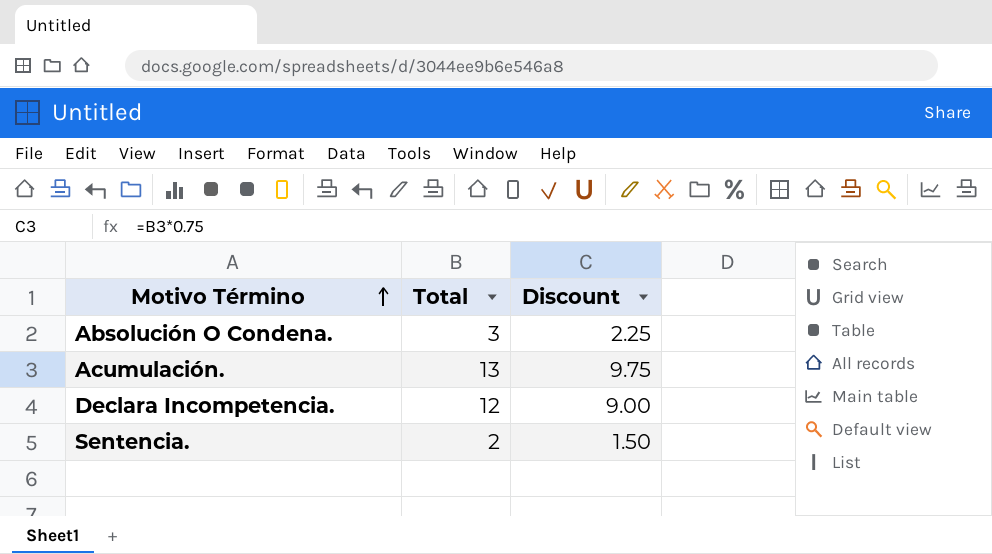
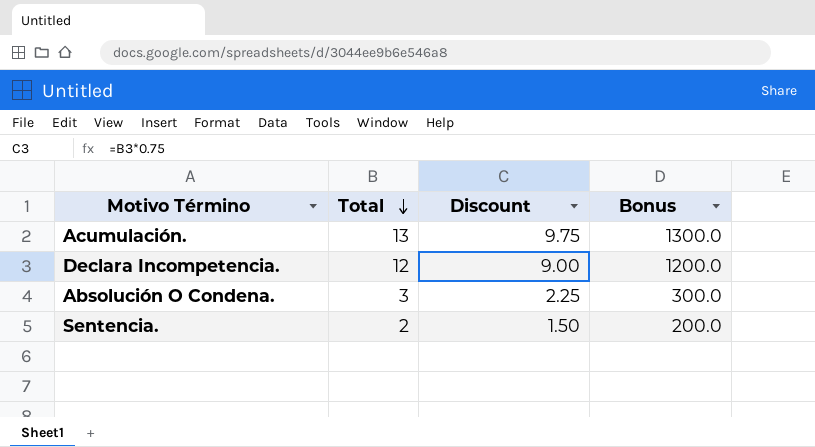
row order: Motivo Término ascending -> Total descending
column Bonus | formula: none -> [Total] * 100

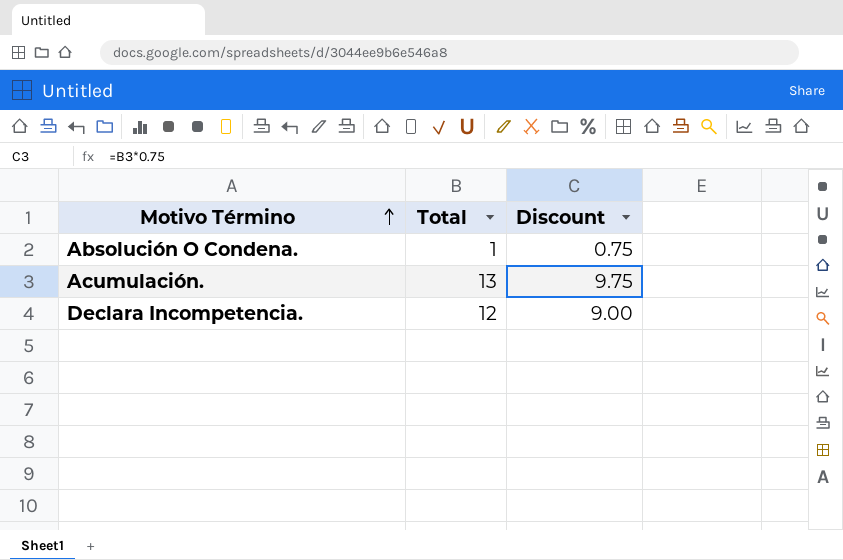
row order: Total descending -> Motivo Término ascending
column Bonus | formula: [Total] * 100 -> none
row Sentencia.: 2 | 1.50 | 200.0 -> none
Absolución O Condena. | Total: 3 -> 1
Absolución O Condena. | Discount: 2.25 -> 0.75

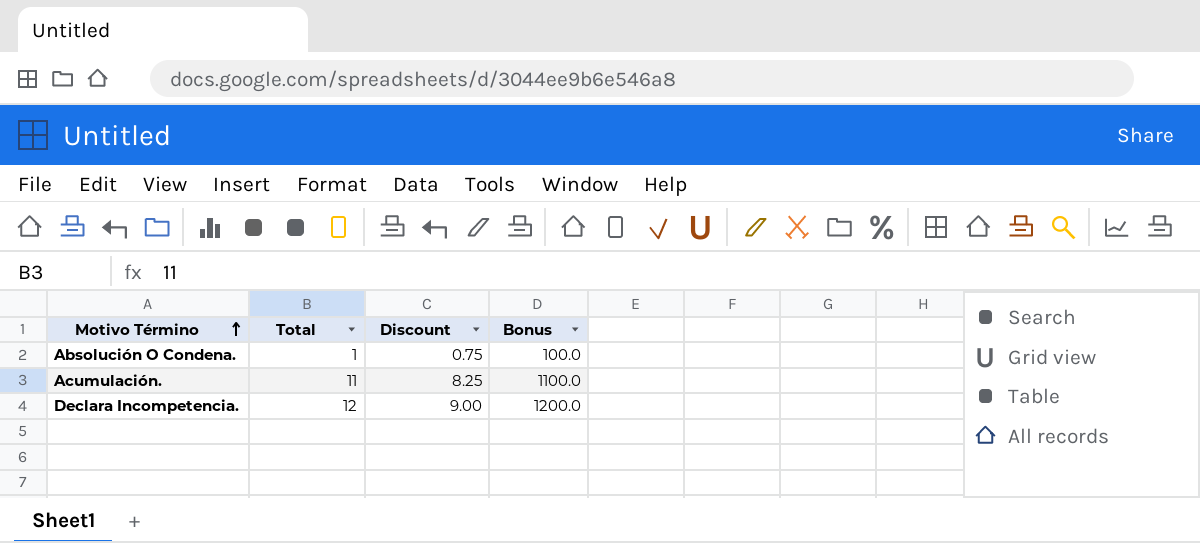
column Bonus | formula: none -> [Total] * 100
Acumulación. | Total: 13 -> 11
Acumulación. | Discount: 9.75 -> 8.25

